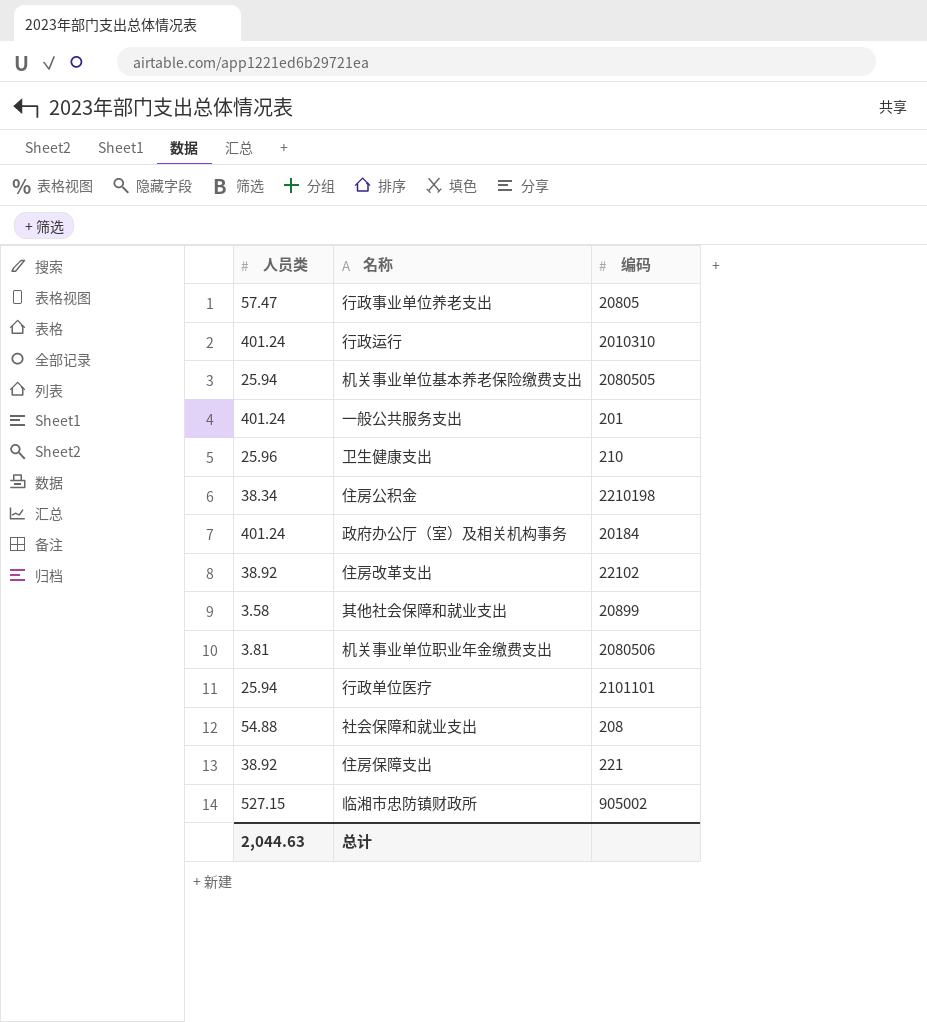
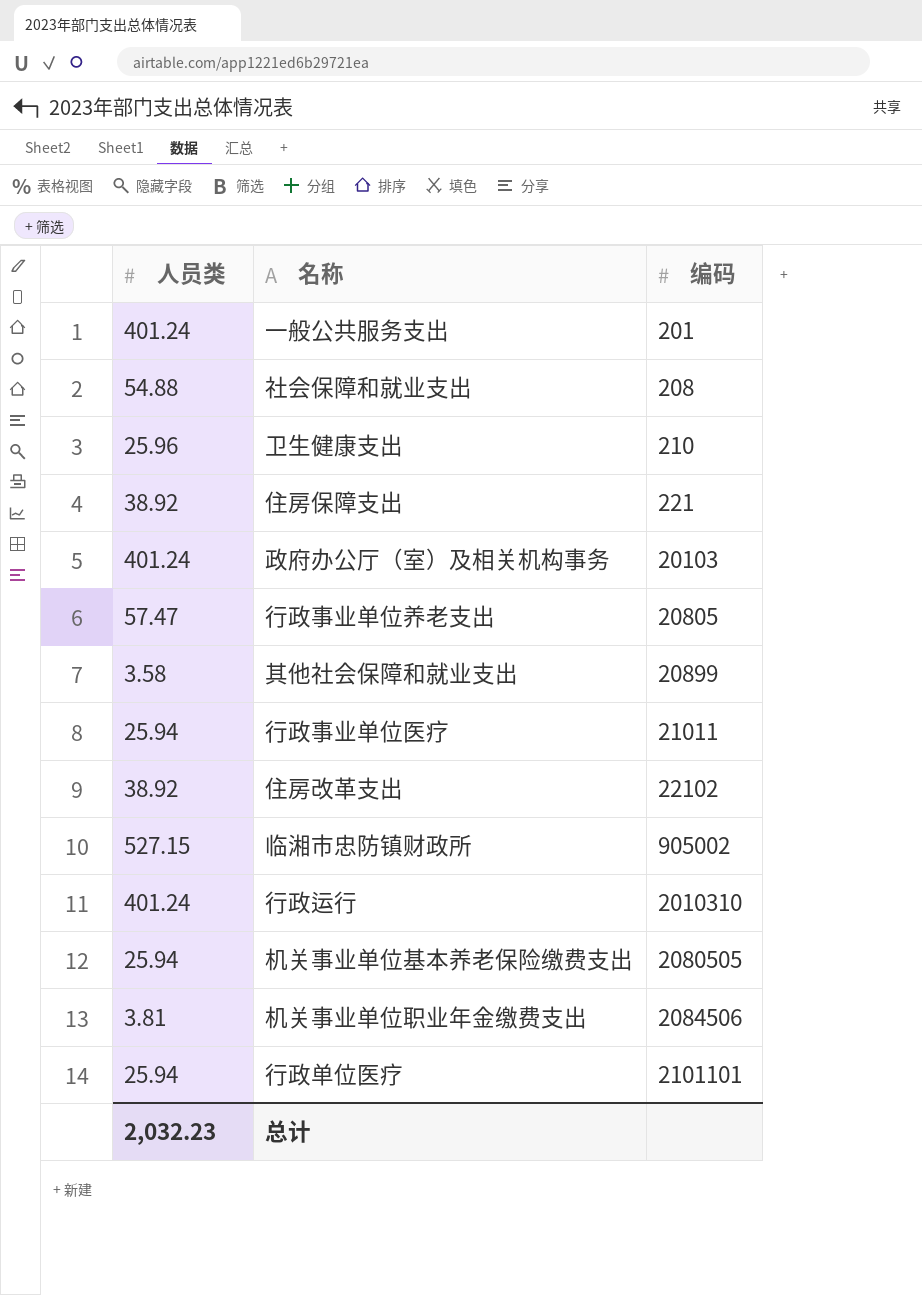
row order: none -> 编码 ascending
row 住房公积金: 38.34 | 2210198 -> none
政府办公厅（室）及相关机构事务 | 编码: 20184 -> 20103
row 行政事业单位医疗: none -> 25.94 | 21011
机关事业单位职业年金缴费支出 | 编码: 2080506 -> 2084506
总计 | 人员类: 2,044.63 -> 2,032.23

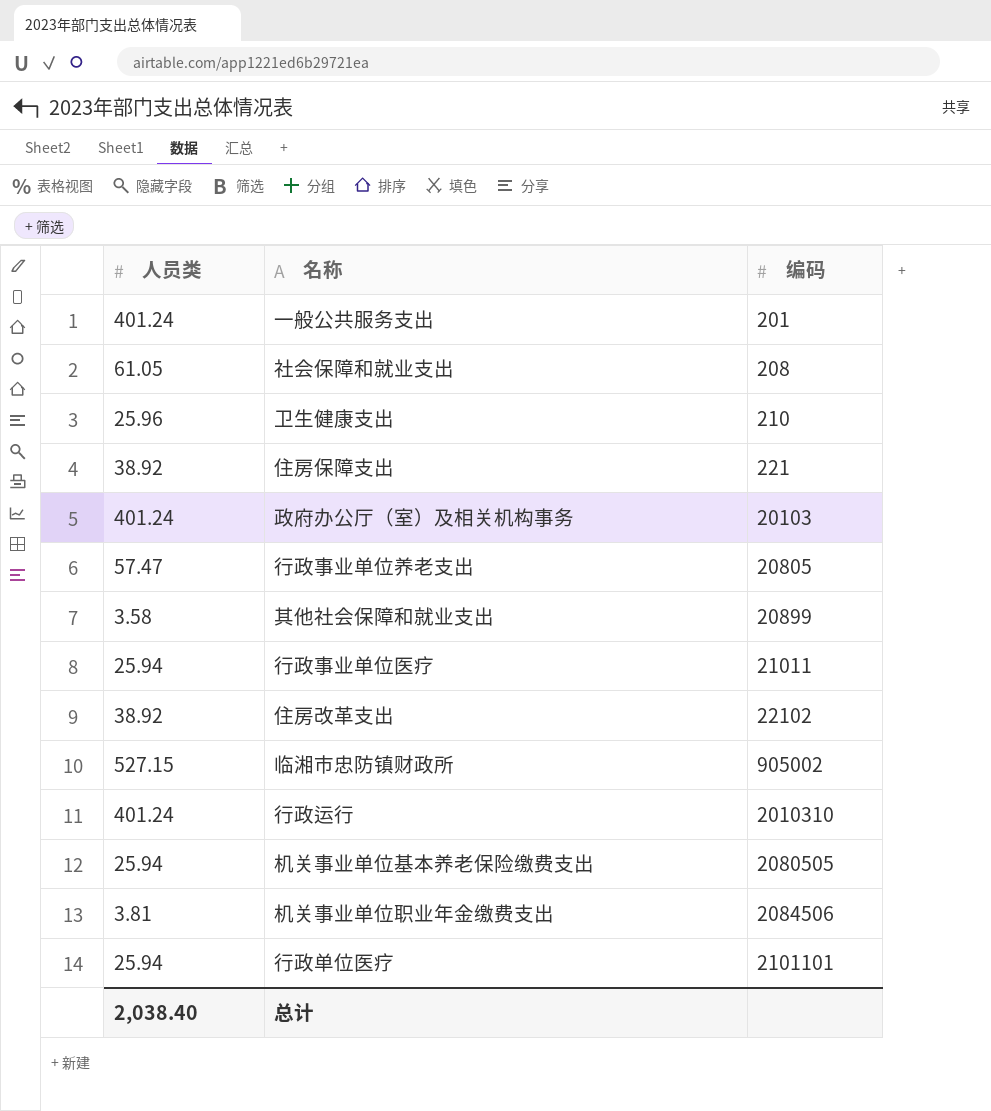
社会保障和就业支出 | 人员类: 54.88 -> 61.05
总计 | 人员类: 2,032.23 -> 2,038.40

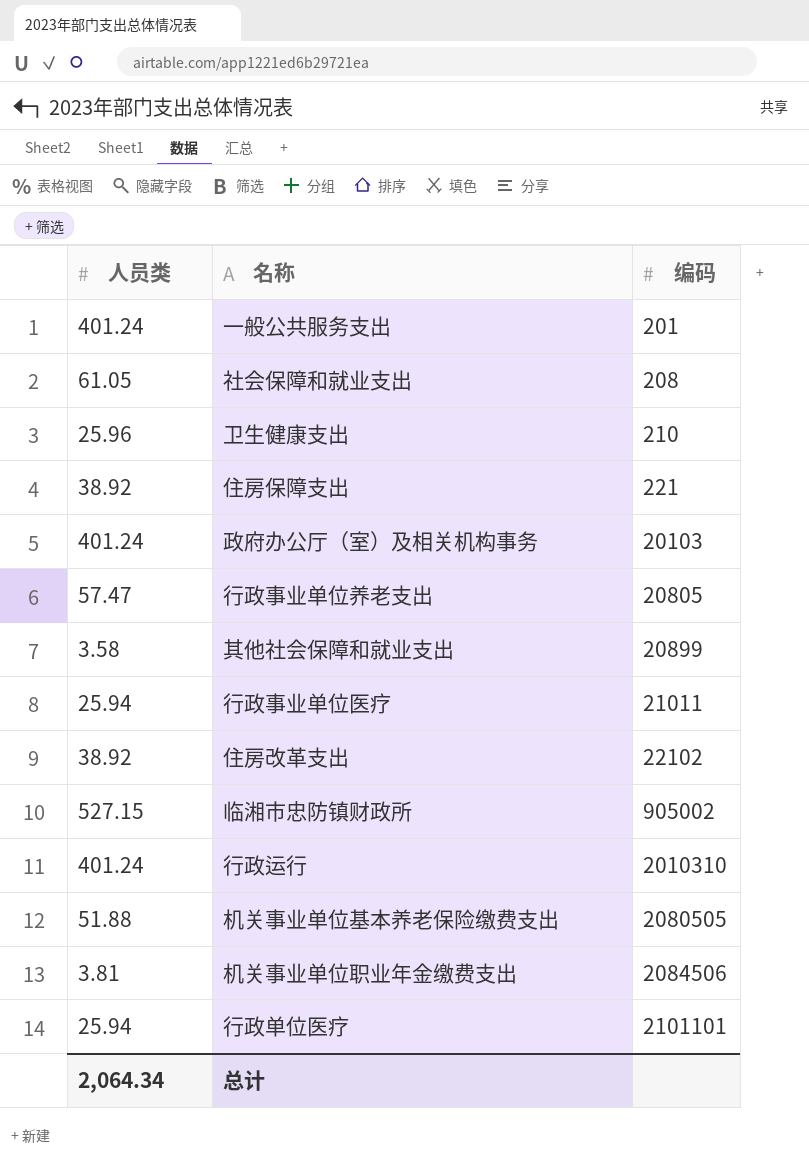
机关事业单位基本养老保险缴费支出 | 人员类: 25.94 -> 51.88
总计 | 人员类: 2,038.40 -> 2,064.34

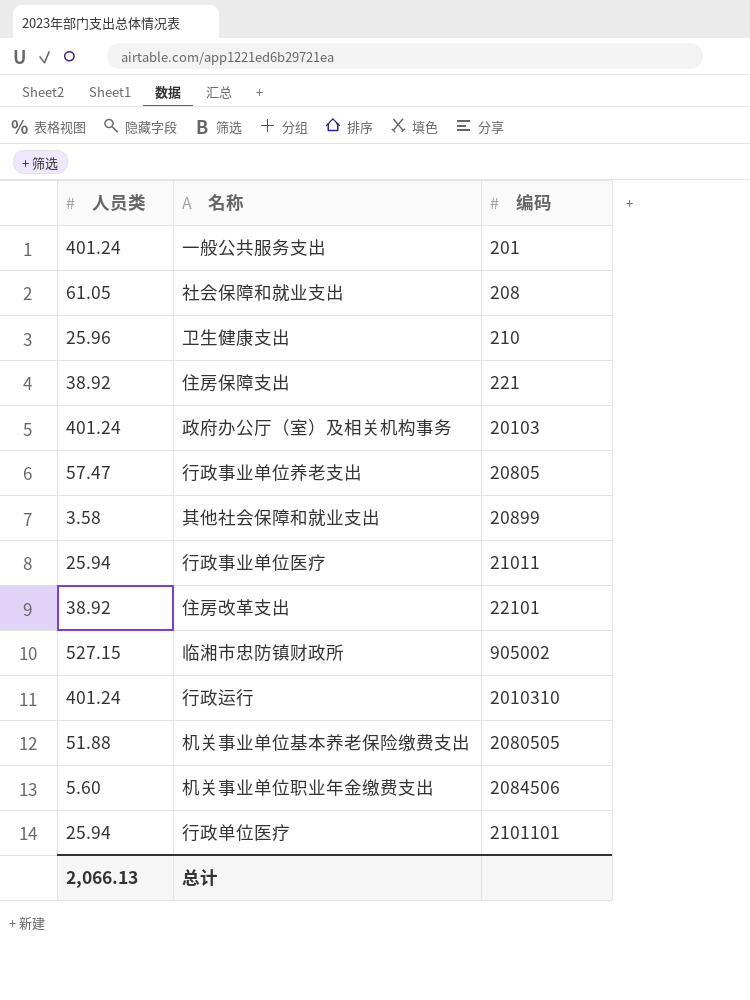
住房改革支出 | 编码: 22102 -> 22101
机关事业单位职业年金缴费支出 | 人员类: 3.81 -> 5.60
总计 | 人员类: 2,064.34 -> 2,066.13

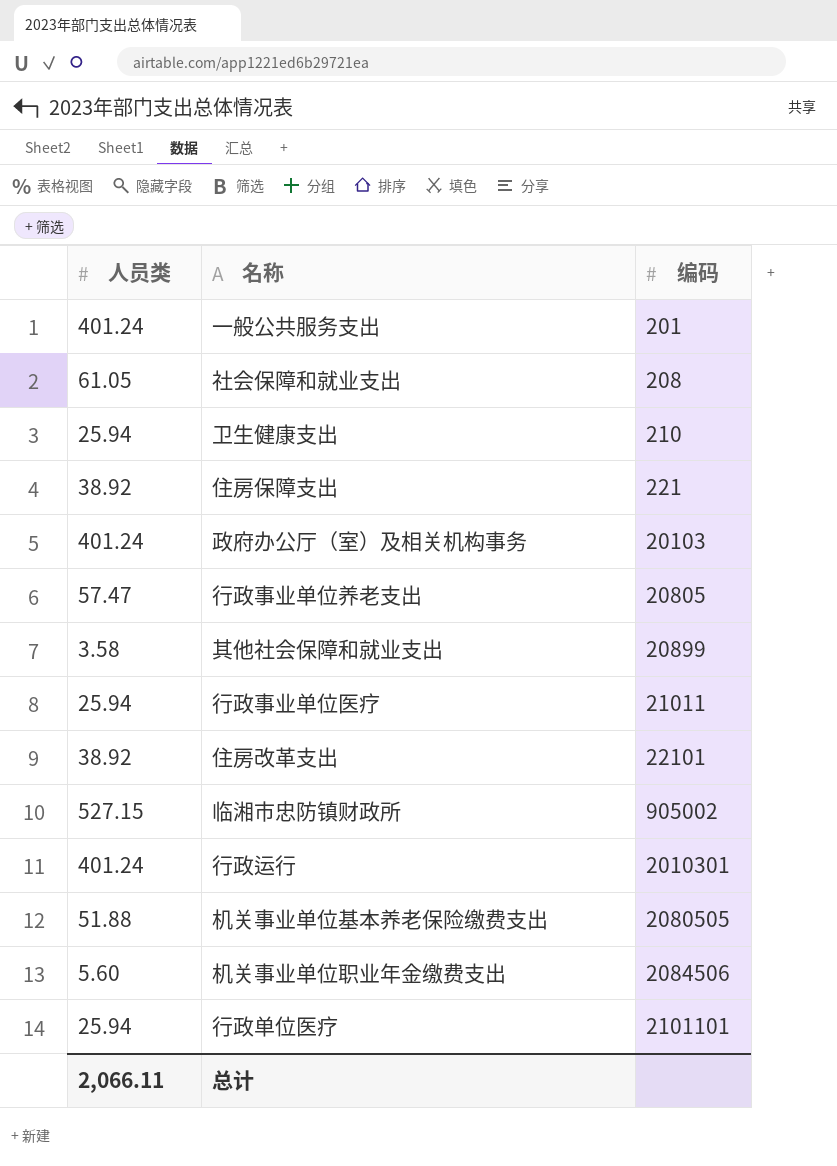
卫生健康支出 | 人员类: 25.96 -> 25.94
行政运行 | 编码: 2010310 -> 2010301
总计 | 人员类: 2,066.13 -> 2,066.11

